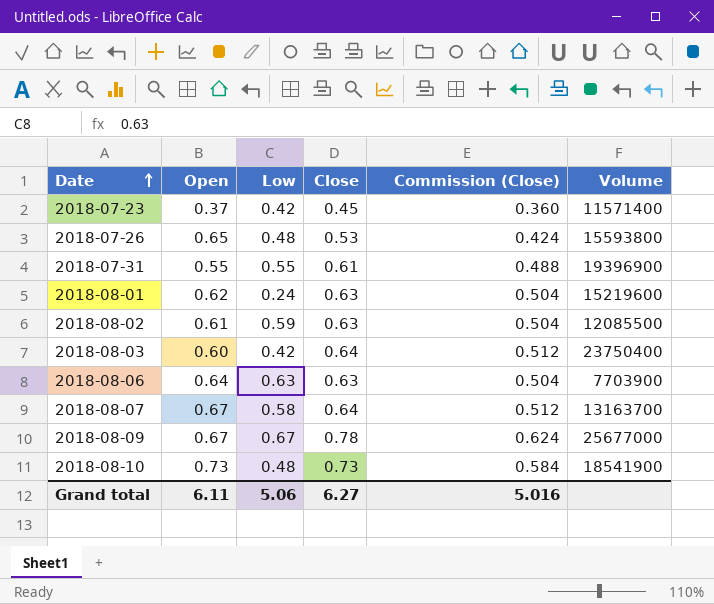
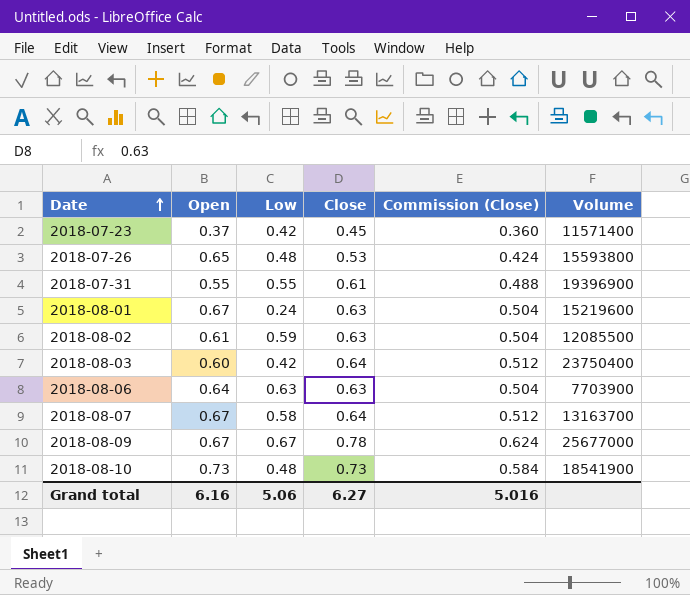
2018-08-01 | Open: 0.62 -> 0.67
Grand total | Open: 6.11 -> 6.16

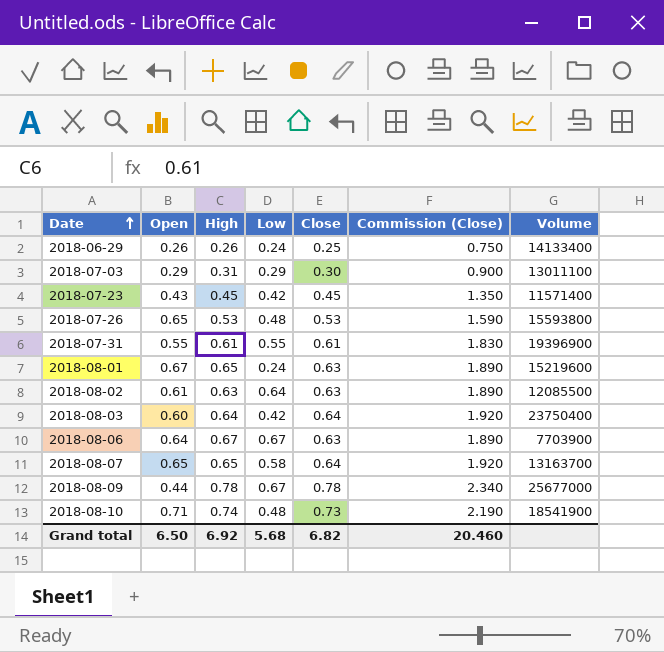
column High | position: none -> 3
column Commission (Close) | formula: [Close] * 0.8 -> [Close] * 3
row 2018-06-29: none -> 0.26 | 0.26 | 0.24 | 0.25 | 0.750 | 14133400
row 2018-07-03: none -> 0.29 | 0.31 | 0.29 | 0.30 | 0.900 | 13011100
2018-07-23 | Open: 0.37 -> 0.43
2018-08-02 | Low: 0.59 -> 0.64
2018-08-06 | Low: 0.63 -> 0.67
2018-08-07 | Open: 0.67 -> 0.65
2018-08-09 | Open: 0.67 -> 0.44
2018-08-10 | Open: 0.73 -> 0.71
Grand total | Open: 6.16 -> 6.50
Grand total | Low: 5.06 -> 5.68
Grand total | Close: 6.27 -> 6.82
Grand total | Commission (Close): 5.016 -> 20.460

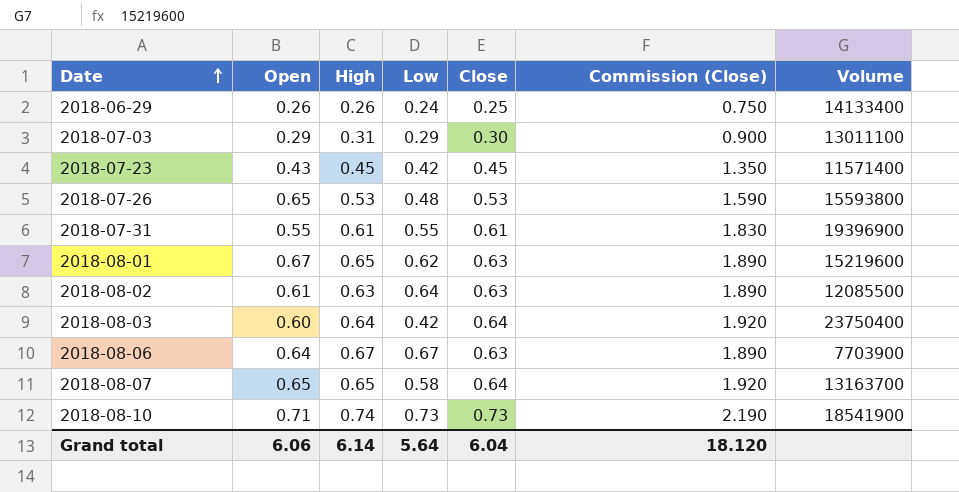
row 2018-08-09: 0.44 | 0.78 | 0.67 | 0.78 | 2.340 | 25677000 -> none
2018-08-01 | Low: 0.24 -> 0.62
2018-08-10 | Low: 0.48 -> 0.73
Grand total | Open: 6.50 -> 6.06
Grand total | High: 6.92 -> 6.14
Grand total | Low: 5.68 -> 5.64
Grand total | Close: 6.82 -> 6.04
Grand total | Commission (Close): 20.460 -> 18.120

